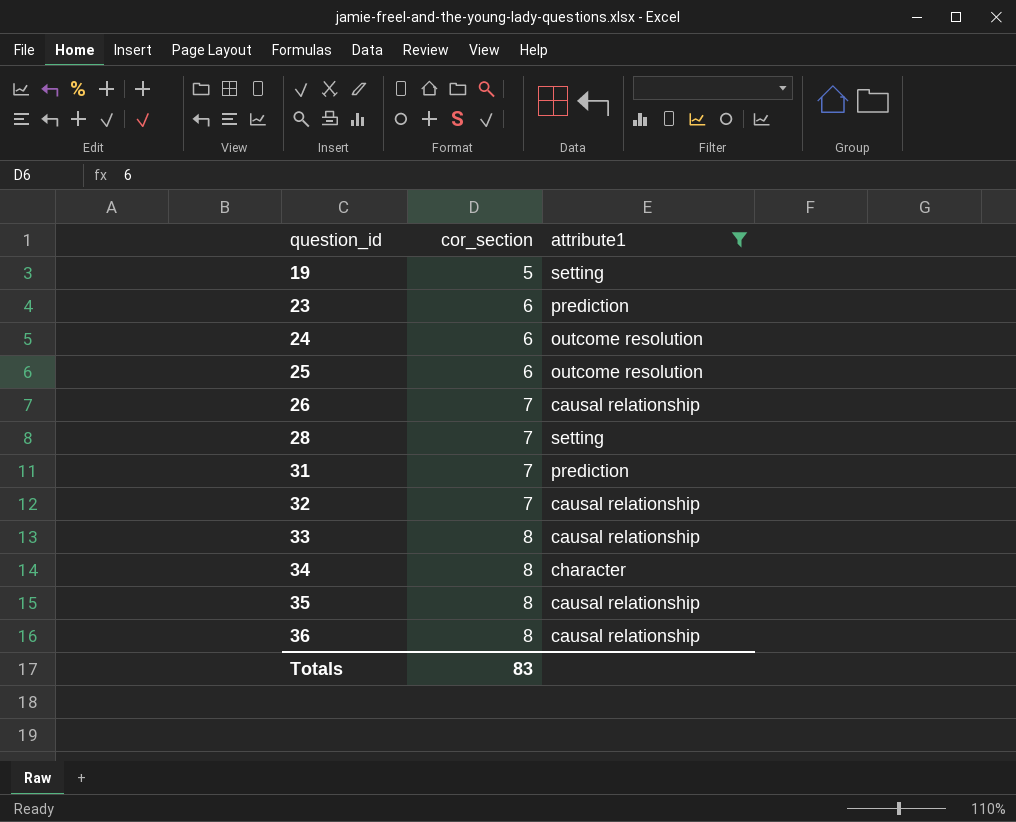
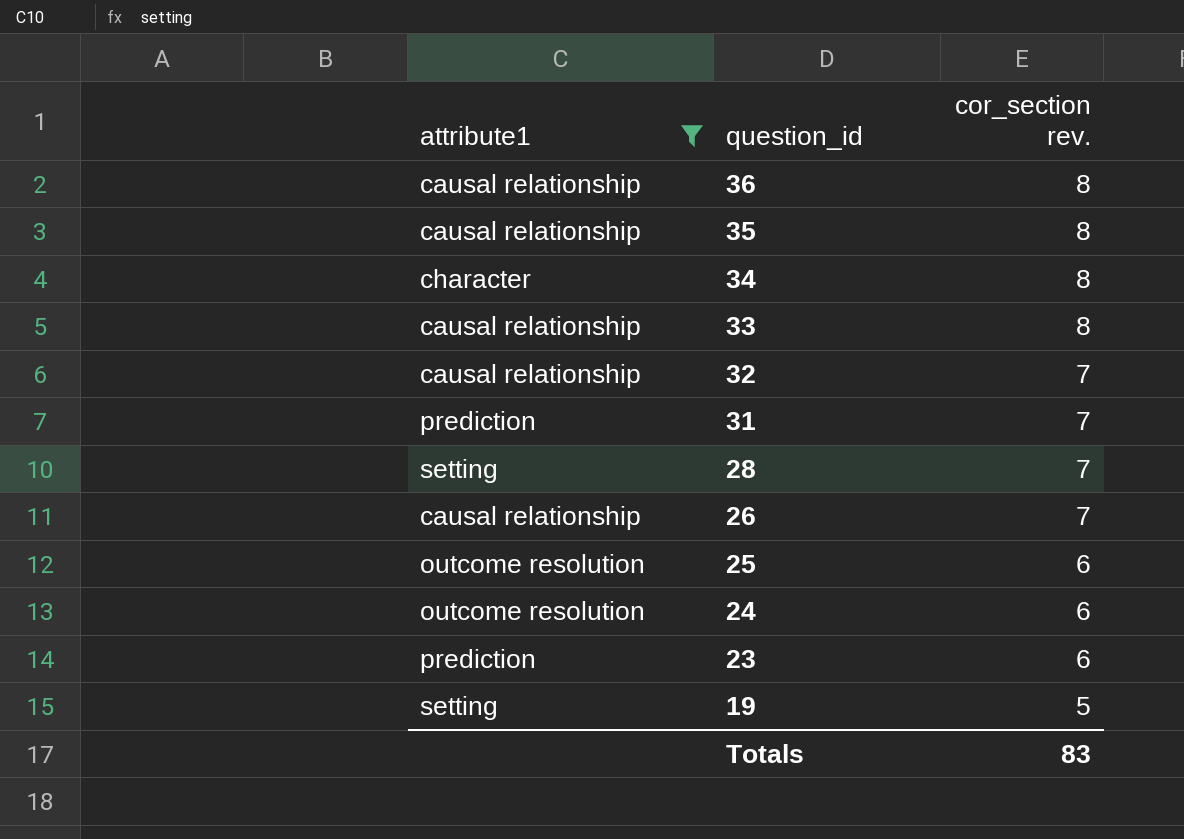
row order: question_id ascending -> question_id descending
column attribute1 | position: 3 -> 1
column name: cor_section -> cor_section rev.

